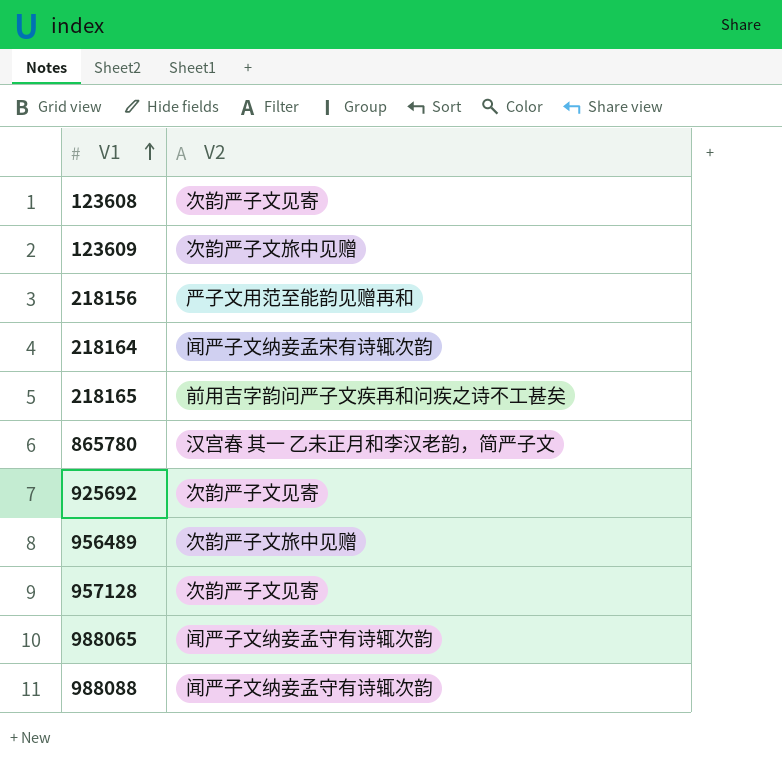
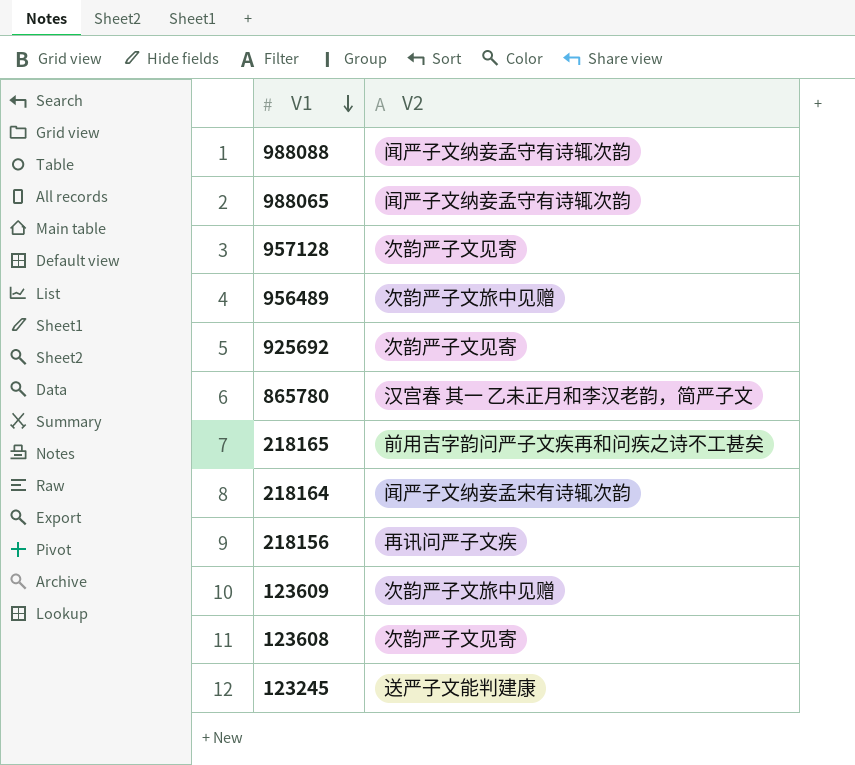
row order: V1 ascending -> V1 descending
218156 | V2: 严子文用范至能韵见赠再和 -> 再讯问严子文疾
row 123245: none -> 送严子文能判建康

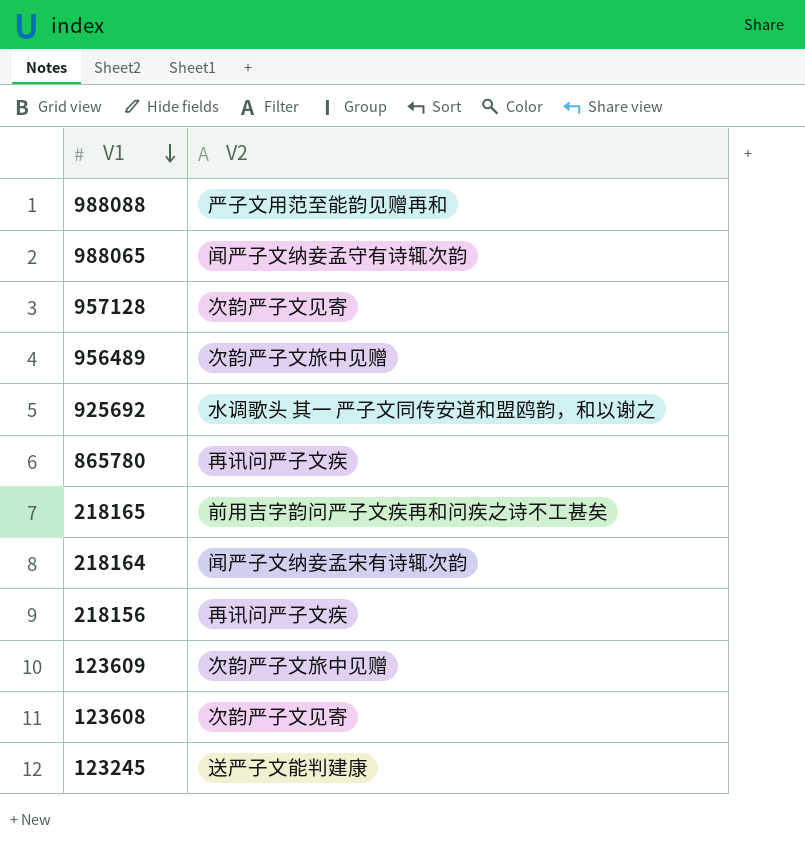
988088 | V2: 闻严子文纳妾孟守有诗辄次韵 -> 严子文用范至能韵见赠再和
925692 | V2: 次韵严子文见寄 -> 水调歌头 其一 严子文同传安道和盟鸥韵，和以谢之
865780 | V2: 汉宫春 其一 乙未正月和李汉老韵，简严子文 -> 再讯问严子文疾

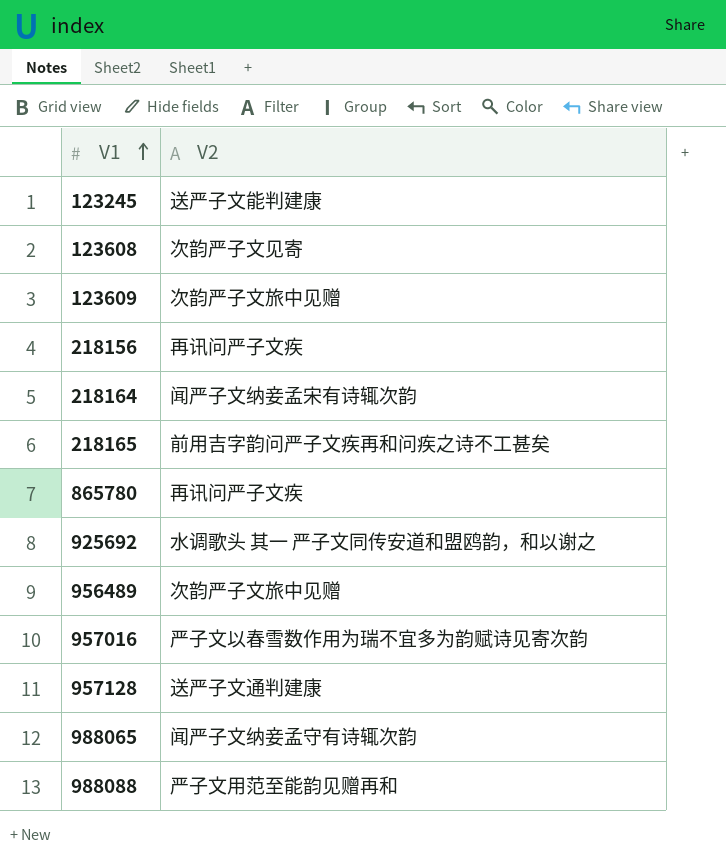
row order: V1 descending -> V1 ascending
row 957016: none -> 严子文以春雪数作用为瑞不宜多为韵赋诗见寄次韵
957128 | V2: 次韵严子文见寄 -> 送严子文通判建康

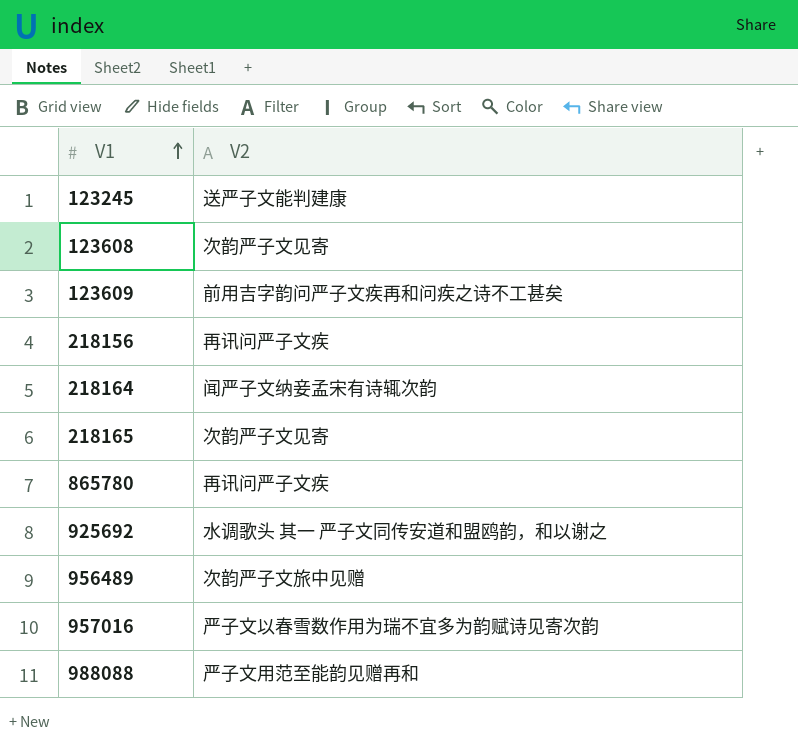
row 957128: 送严子文通判建康 -> none
row 988065: 闻严子文纳妾孟守有诗辄次韵 -> none
123609 | V2: 次韵严子文旅中见赠 -> 前用吉字韵问严子文疾再和问疾之诗不工甚矣
218165 | V2: 前用吉字韵问严子文疾再和问疾之诗不工甚矣 -> 次韵严子文见寄

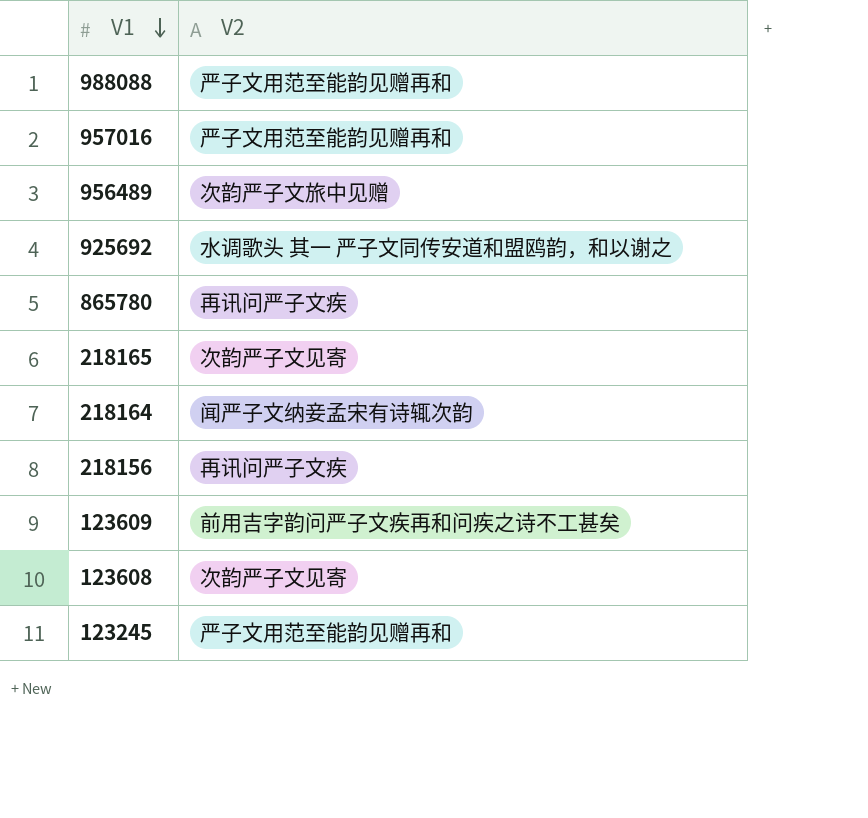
row order: V1 ascending -> V1 descending
957016 | V2: 严子文以春雪数作用为瑞不宜多为韵赋诗见寄次韵 -> 严子文用范至能韵见赠再和
123245 | V2: 送严子文能判建康 -> 严子文用范至能韵见赠再和

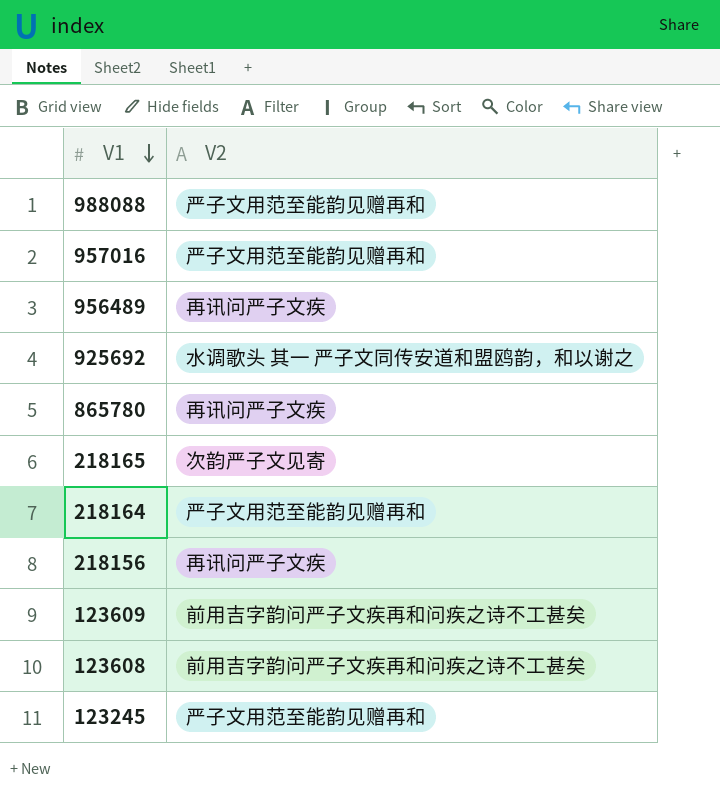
956489 | V2: 次韵严子文旅中见赠 -> 再讯问严子文疾
218164 | V2: 闻严子文纳妾孟宋有诗辄次韵 -> 严子文用范至能韵见赠再和
123608 | V2: 次韵严子文见寄 -> 前用吉字韵问严子文疾再和问疾之诗不工甚矣

